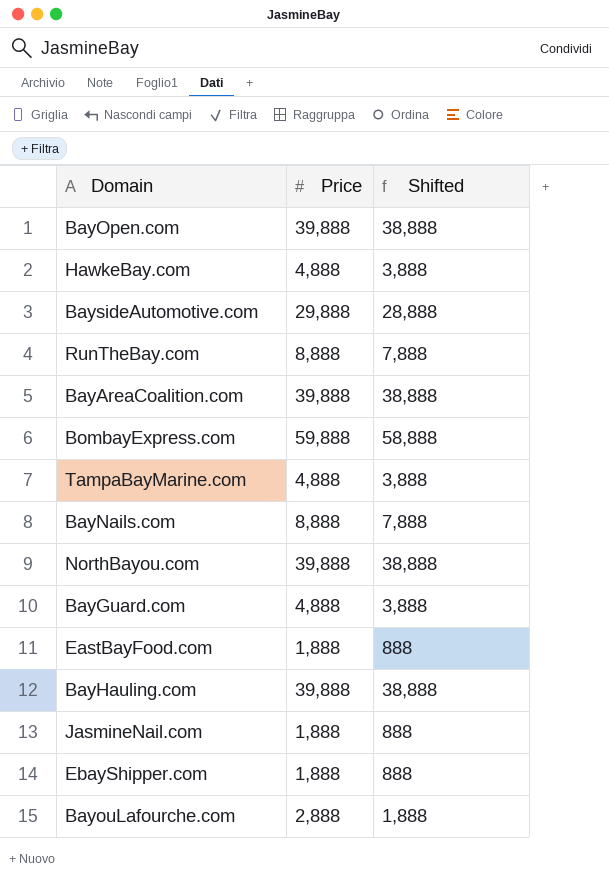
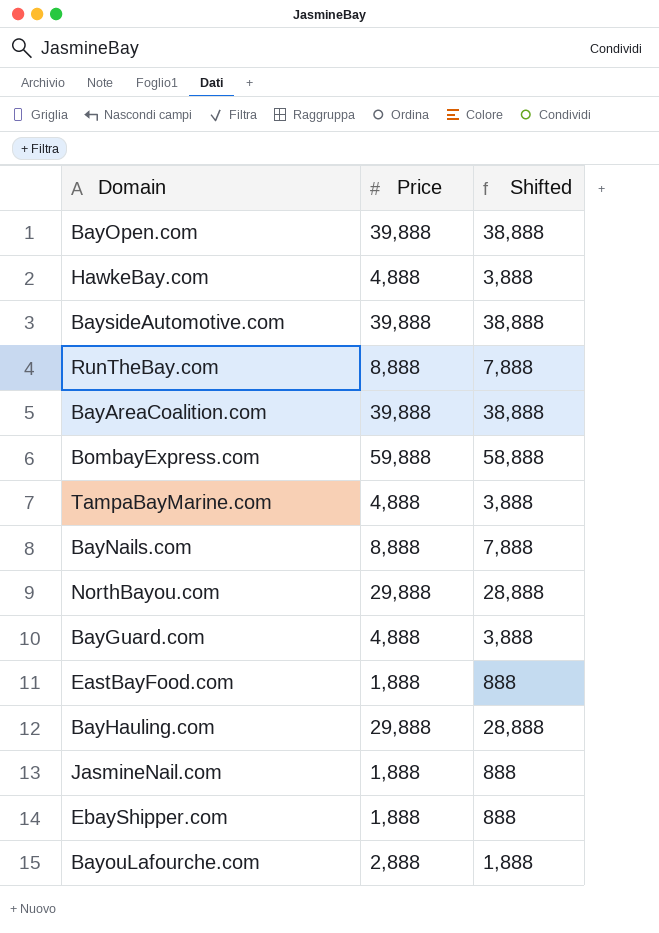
BaysideAutomotive.com | Price: 29,888 -> 39,888
BaysideAutomotive.com | Shifted: 28,888 -> 38,888
NorthBayou.com | Price: 39,888 -> 29,888
NorthBayou.com | Shifted: 38,888 -> 28,888
BayHauling.com | Price: 39,888 -> 29,888
BayHauling.com | Shifted: 38,888 -> 28,888

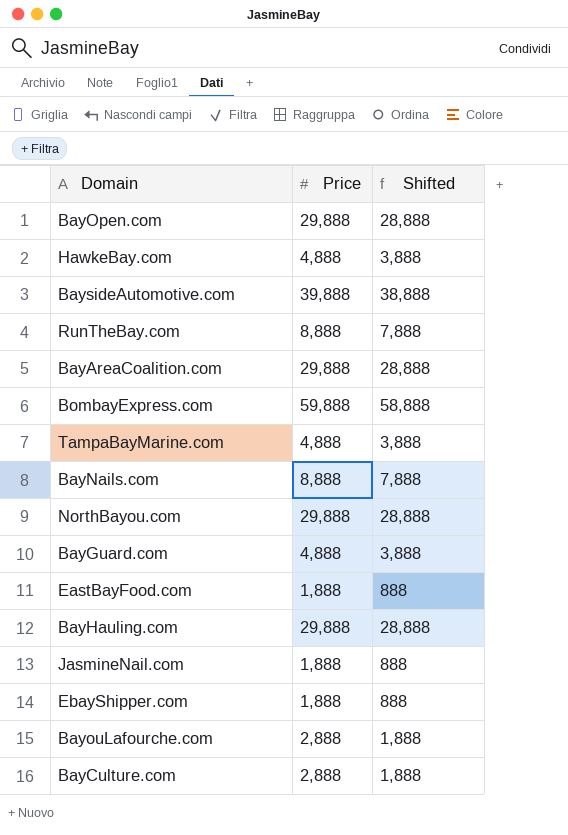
BayOpen.com | Price: 39,888 -> 29,888
BayOpen.com | Shifted: 38,888 -> 28,888
BayAreaCoalition.com | Price: 39,888 -> 29,888
BayAreaCoalition.com | Shifted: 38,888 -> 28,888
row BayCulture.com: none -> 2,888 | 1,888

